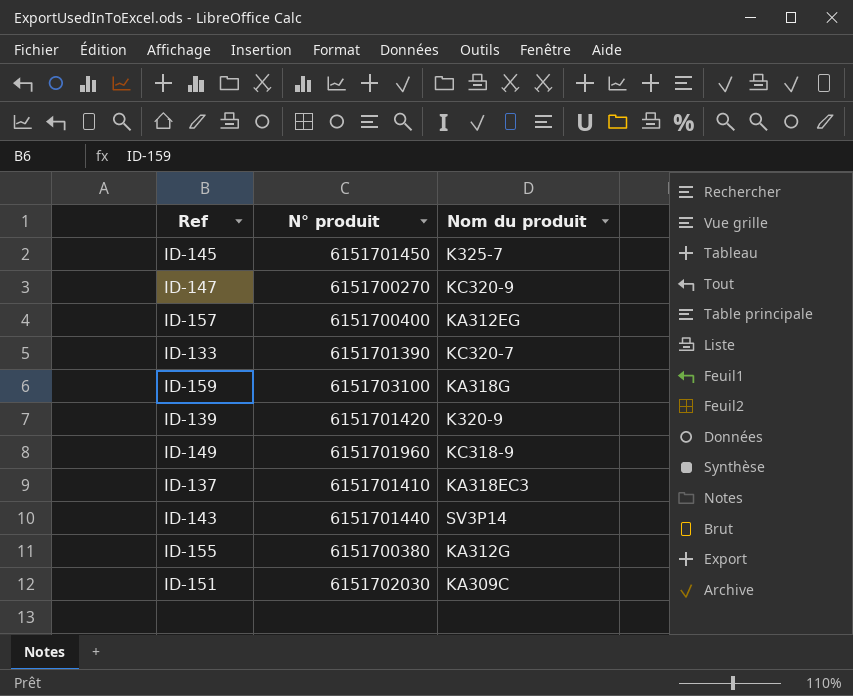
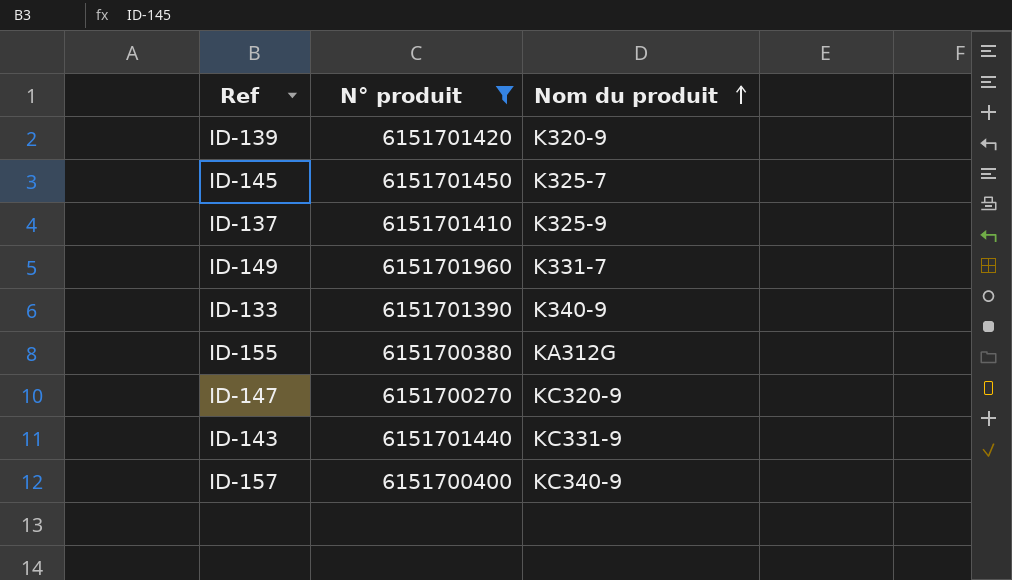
filter: none -> N° produit <= 6151701960
row order: none -> Nom du produit ascending
ID-137 | Nom du produit: KA318EC3 -> K325-9
ID-149 | Nom du produit: KC318-9 -> K331-7
ID-133 | Nom du produit: KC320-7 -> K340-9
ID-143 | Nom du produit: SV3P14 -> KC331-9
ID-157 | Nom du produit: KA312EG -> KC340-9

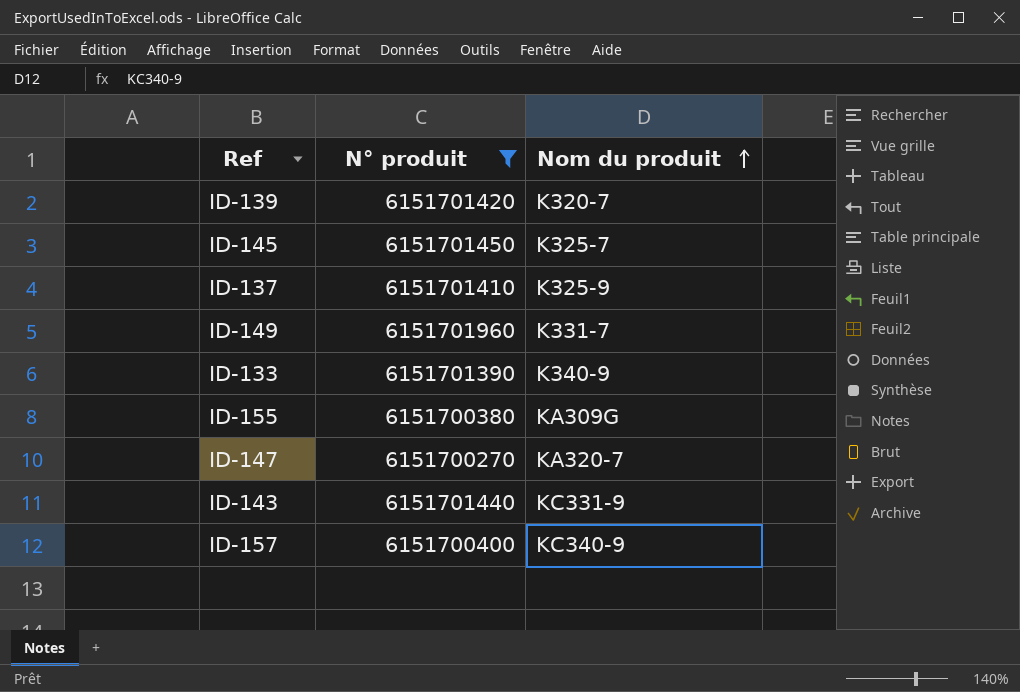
ID-139 | Nom du produit: K320-9 -> K320-7
ID-155 | Nom du produit: KA312G -> KA309G
ID-147 | Nom du produit: KC320-9 -> KA320-7

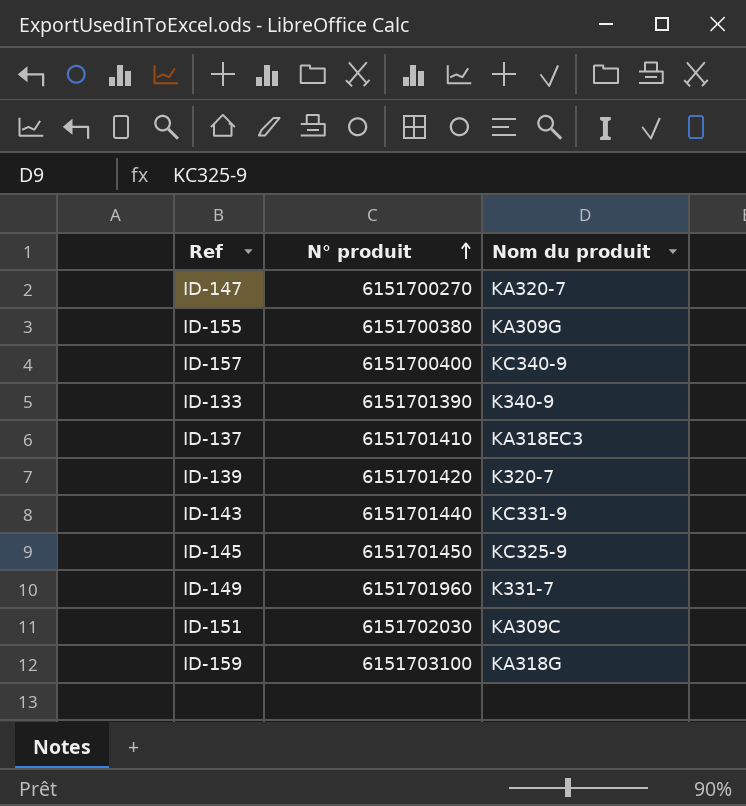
filter: N° produit <= 6151701960 -> none
row order: Nom du produit ascending -> N° produit ascending
ID-137 | Nom du produit: K325-9 -> KA318EC3
ID-145 | Nom du produit: K325-7 -> KC325-9

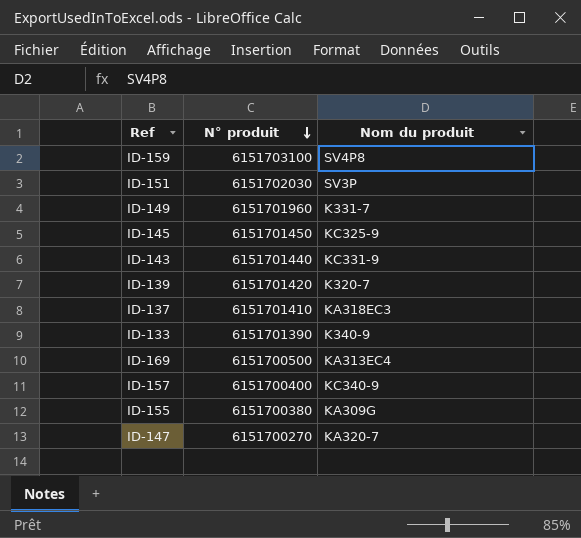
row order: N° produit ascending -> N° produit descending
ID-159 | Nom du produit: KA318G -> SV4P8
ID-151 | Nom du produit: KA309C -> SV3P
row ID-169: none -> 6151700500 | KA313EC4

